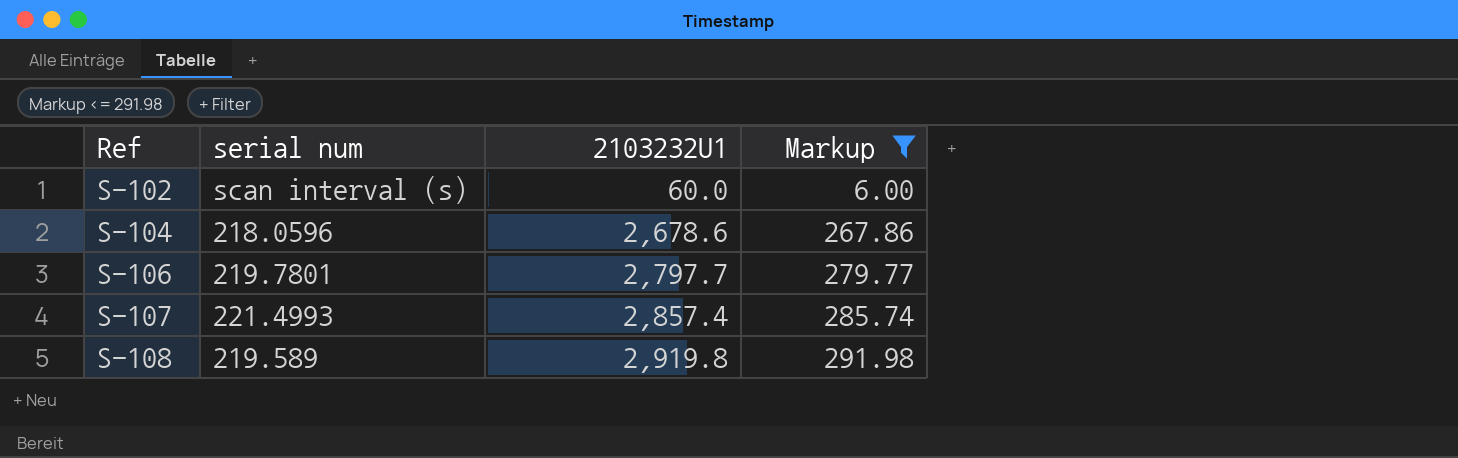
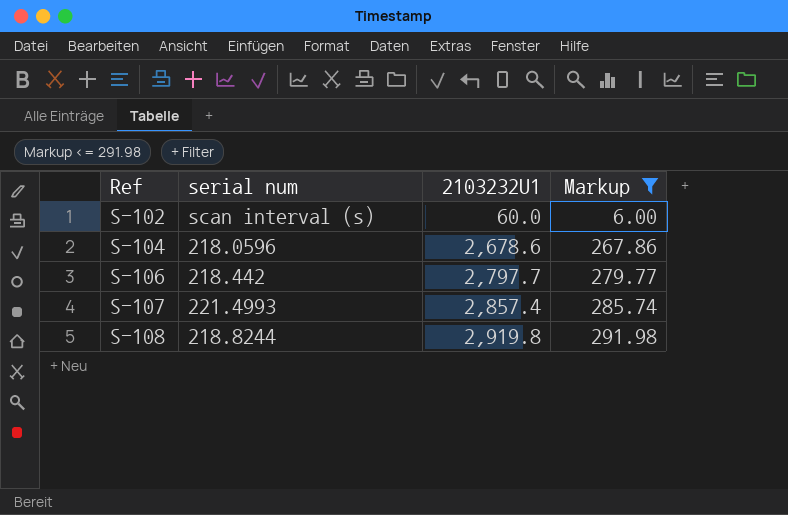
S-106 | serial num: 219.7801 -> 218.442
S-108 | serial num: 219.589 -> 218.8244

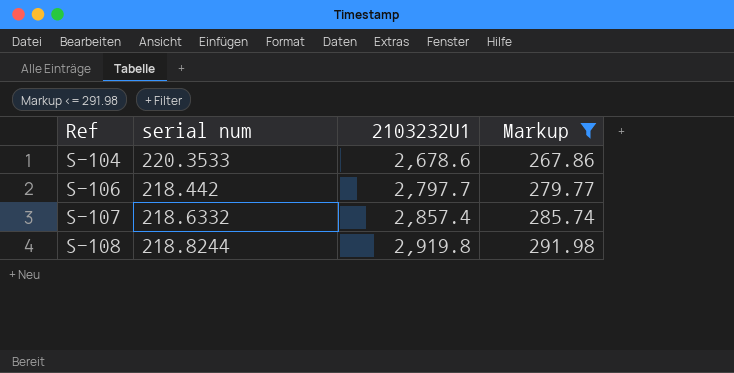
row S-102: scan interval (s) | 60.0 | 6.00 -> none
S-104 | serial num: 218.0596 -> 220.3533
S-107 | serial num: 221.4993 -> 218.6332

